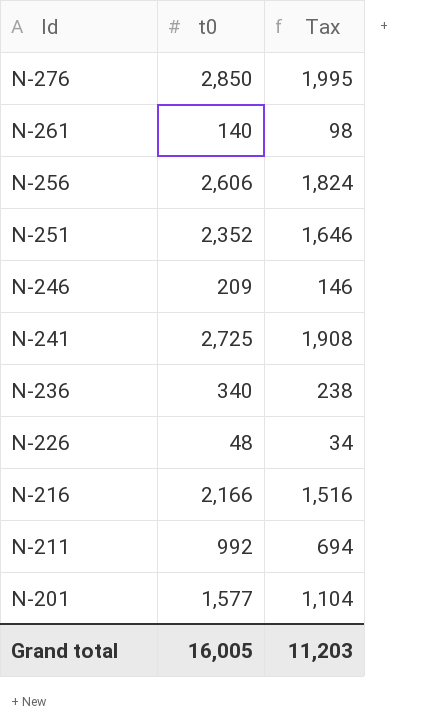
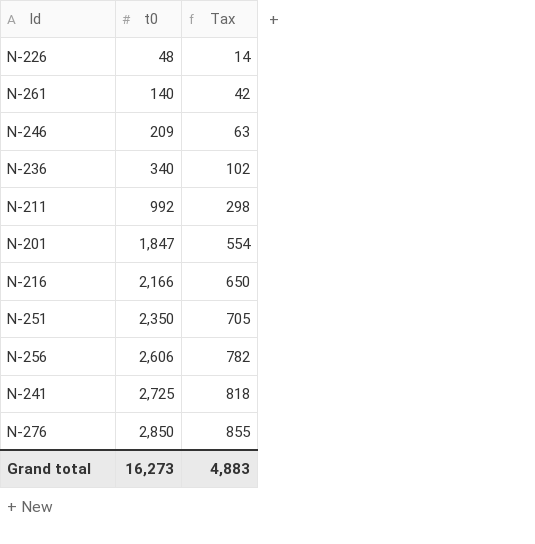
row order: Id descending -> t0 ascending
column Tax | formula: [t0] * 0.7 -> [t0] * 0.3
N-201 | t0: 1,577 -> 1,847
N-251 | t0: 2,352 -> 2,350
Grand total | t0: 16,005 -> 16,273
Grand total | Tax: 11,203 -> 4,883

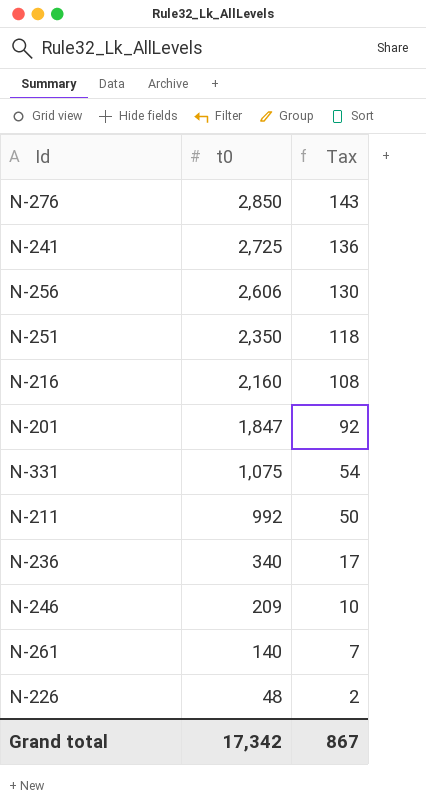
row order: t0 ascending -> t0 descending
column Tax | formula: [t0] * 0.3 -> [t0] * 0.05
N-216 | t0: 2,166 -> 2,160
row N-331: none -> 1,075 | 54
Grand total | t0: 16,273 -> 17,342
Grand total | Tax: 4,883 -> 867

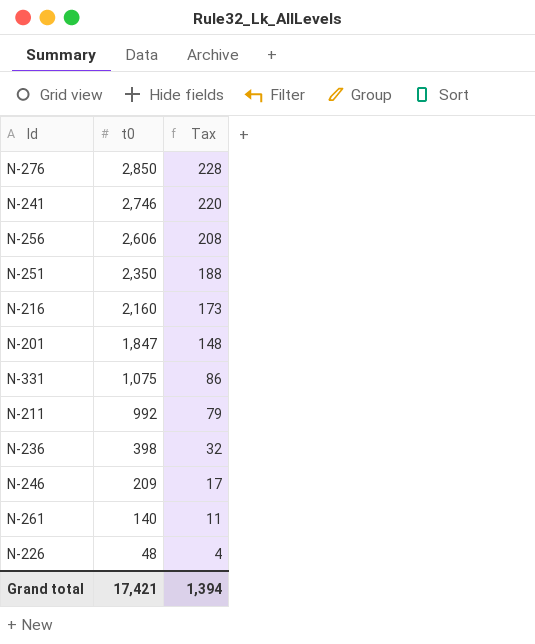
column Tax | formula: [t0] * 0.05 -> [t0] * 0.08
N-241 | t0: 2,725 -> 2,746
N-236 | t0: 340 -> 398
Grand total | t0: 17,342 -> 17,421
Grand total | Tax: 867 -> 1,394

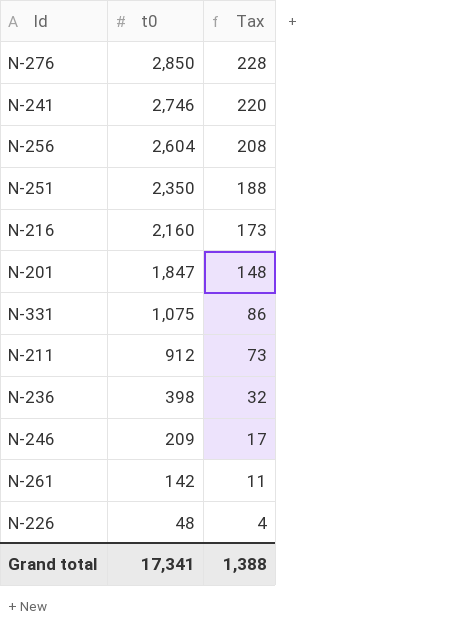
N-256 | t0: 2,606 -> 2,604
N-211 | t0: 992 -> 912
N-211 | Tax: 79 -> 73
N-261 | t0: 140 -> 142
Grand total | t0: 17,421 -> 17,341
Grand total | Tax: 1,394 -> 1,388

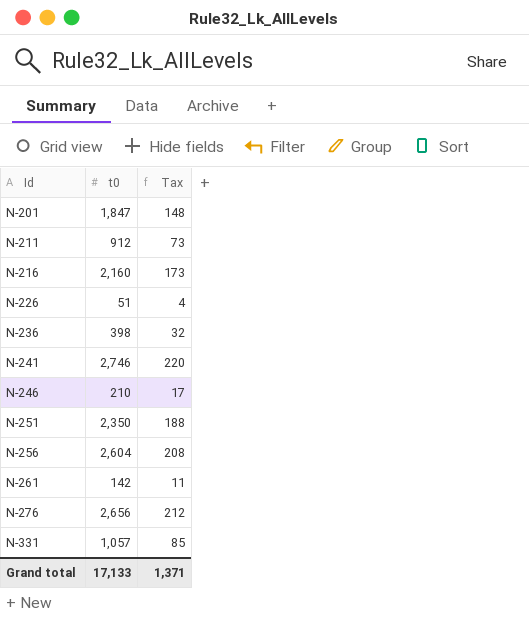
row order: t0 descending -> Id ascending
N-226 | t0: 48 -> 51
N-246 | t0: 209 -> 210
N-276 | t0: 2,850 -> 2,656
N-276 | Tax: 228 -> 212
N-331 | t0: 1,075 -> 1,057
N-331 | Tax: 86 -> 85
Grand total | t0: 17,341 -> 17,133
Grand total | Tax: 1,388 -> 1,371

